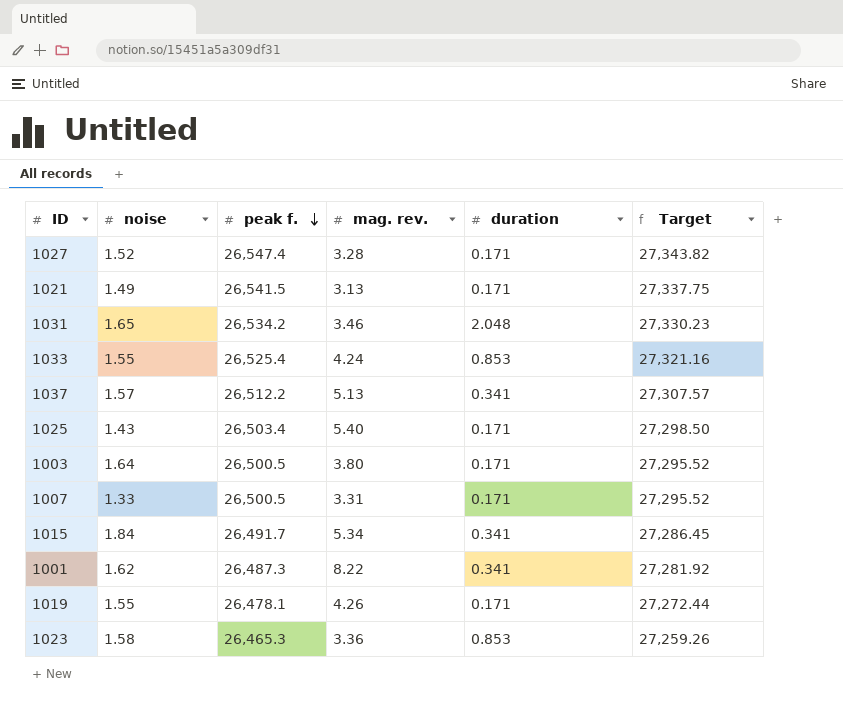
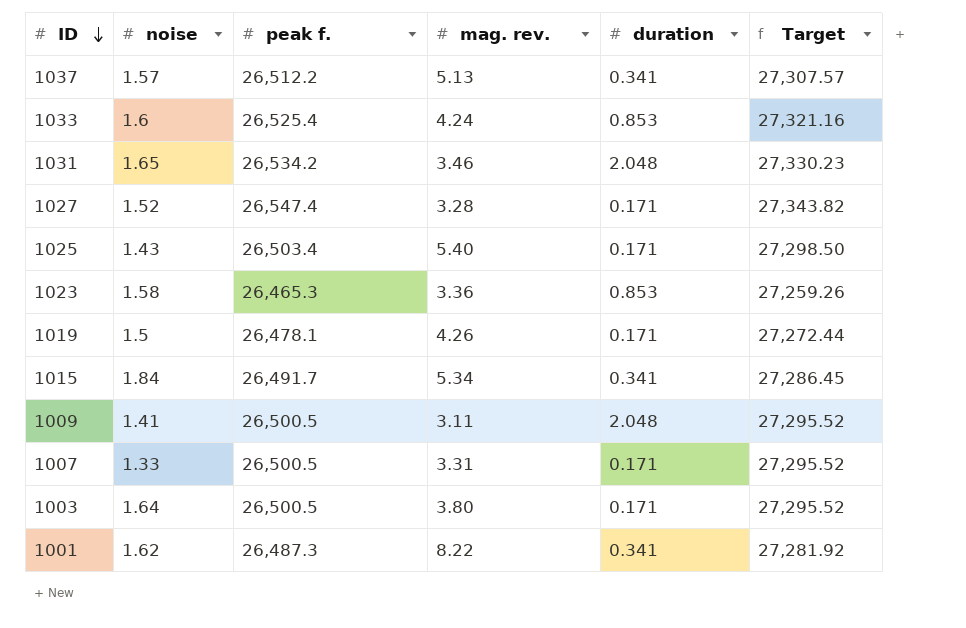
row order: peak f. descending -> ID descending
row 1021: 1.49 | 26,541.5 | 3.13 | 0.171 | 27,337.75 -> none
1033 | noise: 1.55 -> 1.6
1019 | noise: 1.55 -> 1.5
row 1009: none -> 1.41 | 26,500.5 | 3.11 | 2.048 | 27,295.52

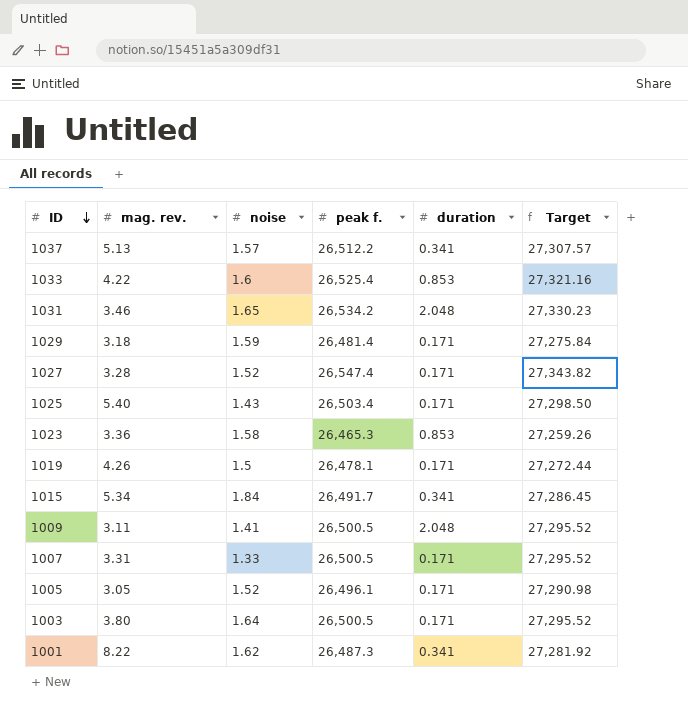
column mag. rev. | position: 4 -> 2
1033 | mag. rev.: 4.24 -> 4.22
row 1029: none -> 3.18 | 1.59 | 26,481.4 | 0.171 | 27,275.84
row 1005: none -> 3.05 | 1.52 | 26,496.1 | 0.171 | 27,290.98

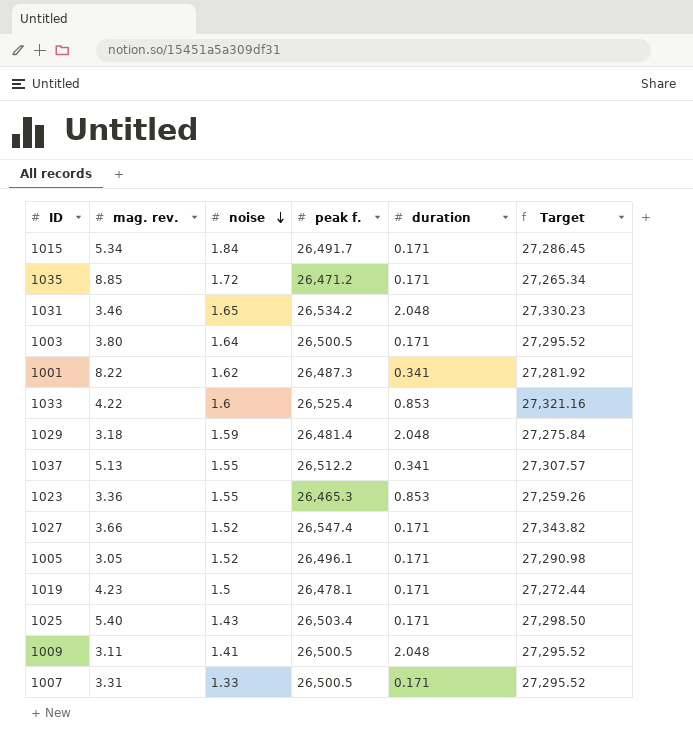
row order: ID descending -> noise descending
1015 | duration: 0.341 -> 0.171
row 1035: none -> 8.85 | 1.72 | 26,471.2 | 0.171 | 27,265.34
1029 | duration: 0.171 -> 2.048
1037 | noise: 1.57 -> 1.55
1023 | noise: 1.58 -> 1.55
1027 | mag. rev.: 3.28 -> 3.66
1019 | mag. rev.: 4.26 -> 4.23

